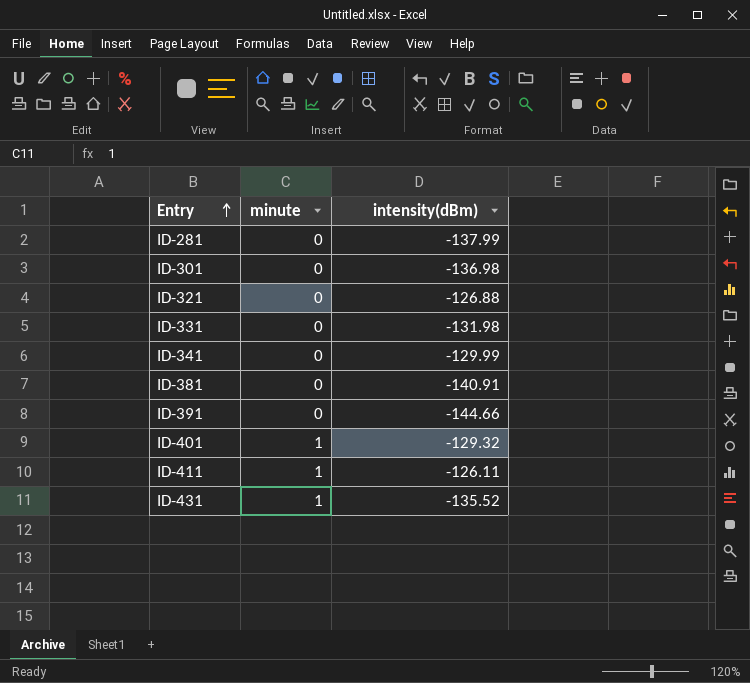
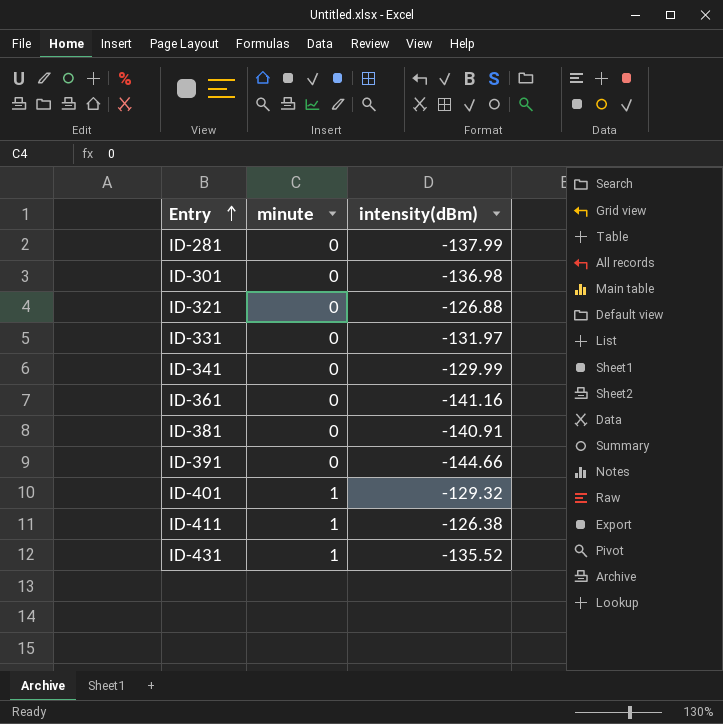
ID-331 | intensity(dBm): -131.98 -> -131.97
row ID-361: none -> 0 | -141.16
ID-411 | intensity(dBm): -126.11 -> -126.38

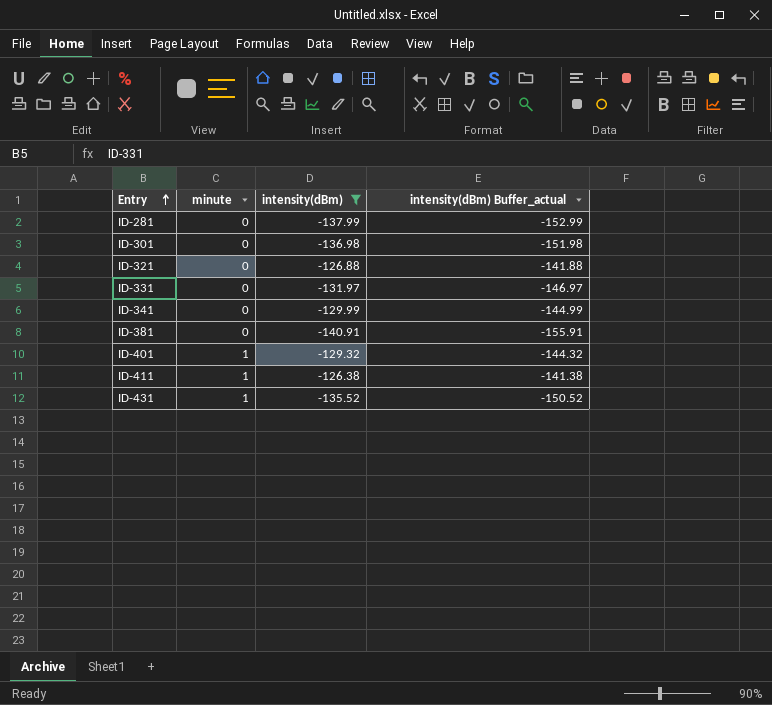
filter: none -> intensity(dBm) >= -140.91
column intensity(dBm) Buffer_actual | formula: none -> [intensity(dBm)] - 15

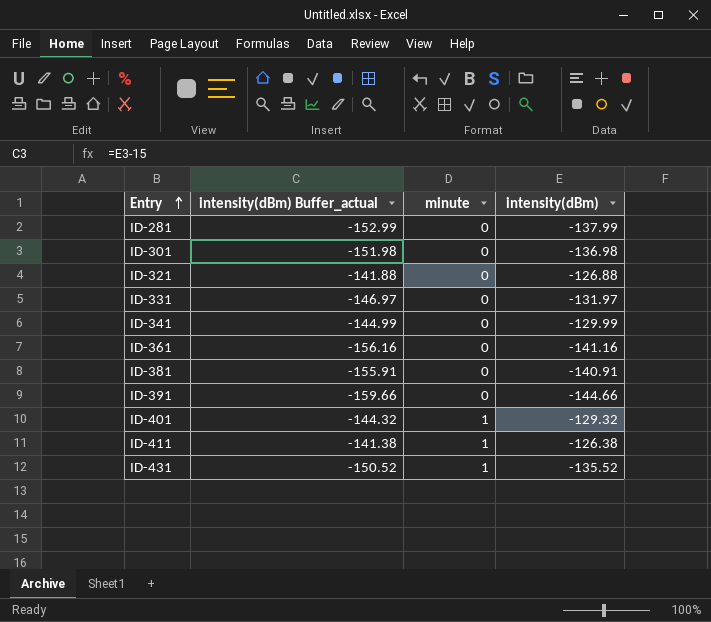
filter: intensity(dBm) >= -140.91 -> none
column intensity(dBm) Buffer_actual | position: 4 -> 2

